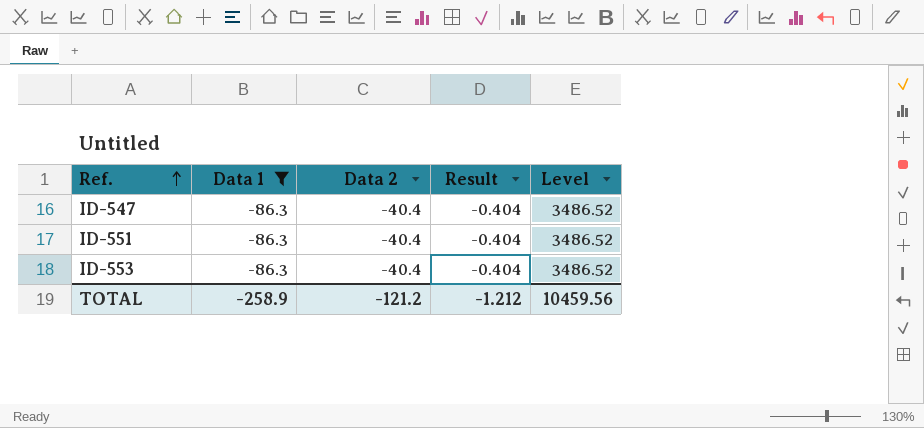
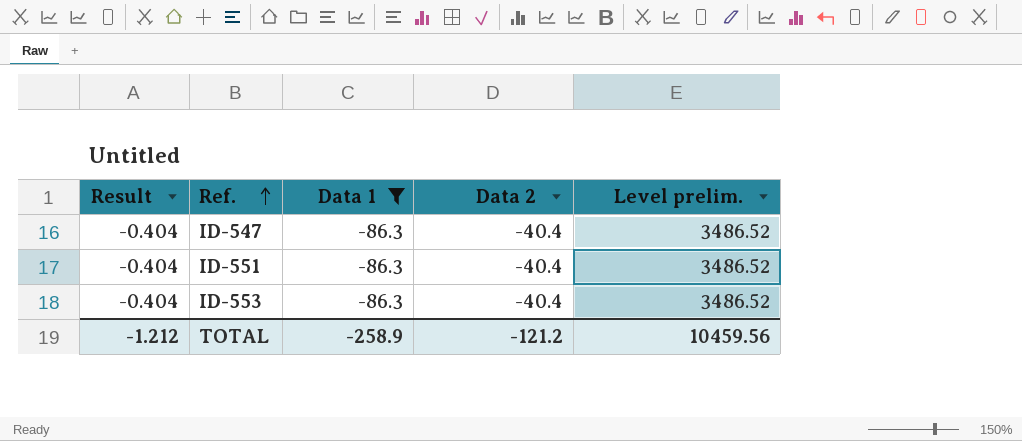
column Result | position: 4 -> 1
column name: Level -> Level prelim.

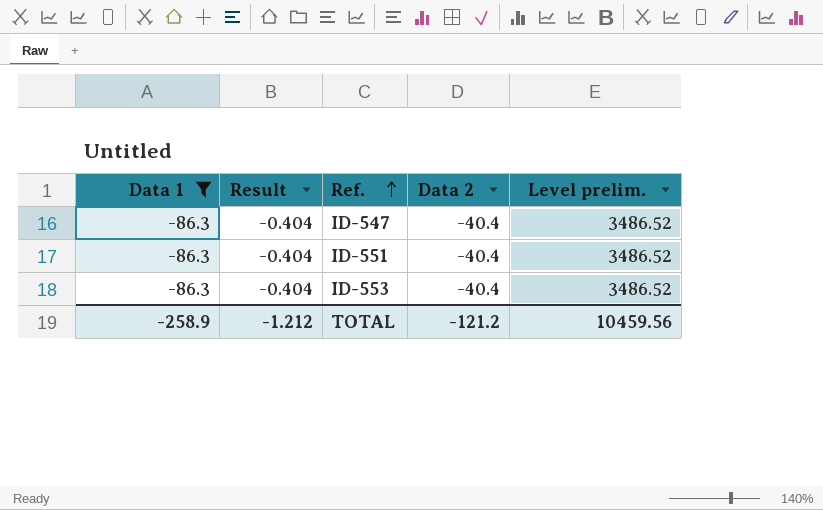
column Data 1 | position: 3 -> 1

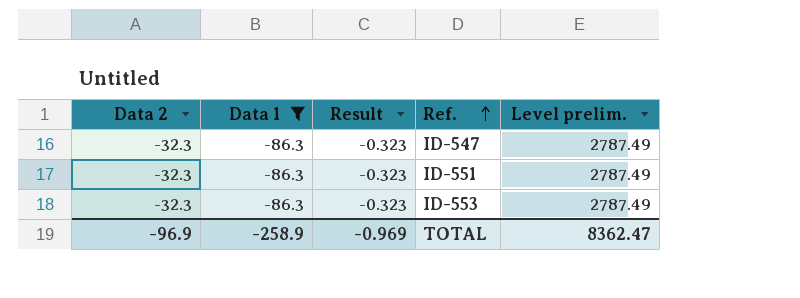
column Data 2 | position: 4 -> 1
ID-547 | Data 2: -40.4 -> -32.3
ID-547 | Result: -0.404 -> -0.323
ID-547 | Level prelim.: 3486.52 -> 2787.49
ID-551 | Data 2: -40.4 -> -32.3
ID-551 | Result: -0.404 -> -0.323
ID-551 | Level prelim.: 3486.52 -> 2787.49
ID-553 | Data 2: -40.4 -> -32.3
ID-553 | Result: -0.404 -> -0.323
ID-553 | Level prelim.: 3486.52 -> 2787.49
TOTAL | Data 2: -121.2 -> -96.9
TOTAL | Result: -1.212 -> -0.969
TOTAL | Level prelim.: 10459.56 -> 8362.47

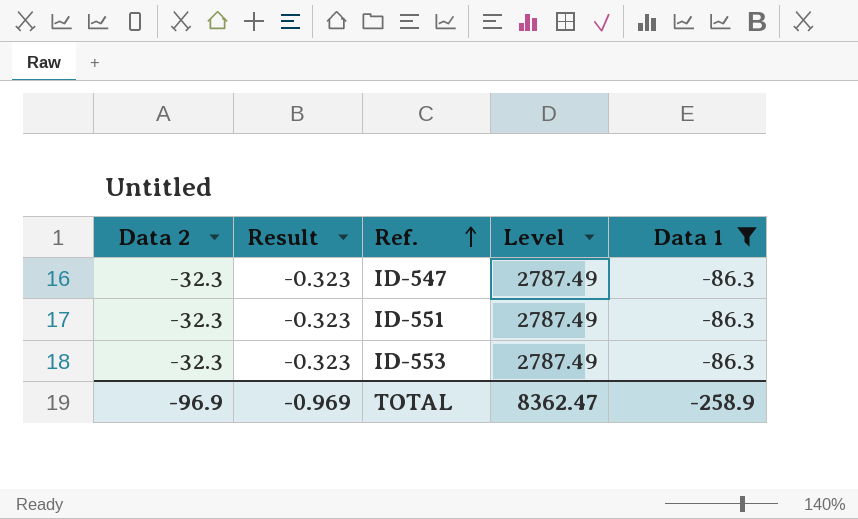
column name: Level prelim. -> Level
column Data 1 | position: 2 -> 5

